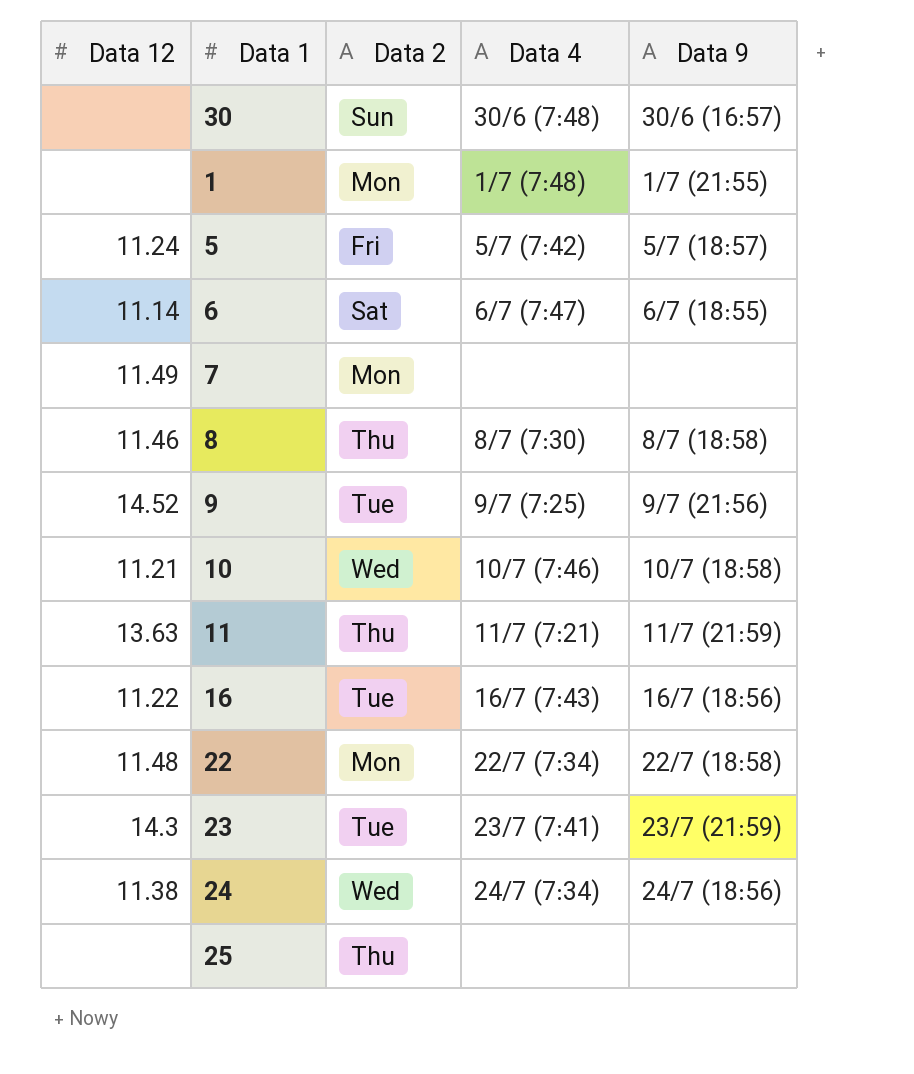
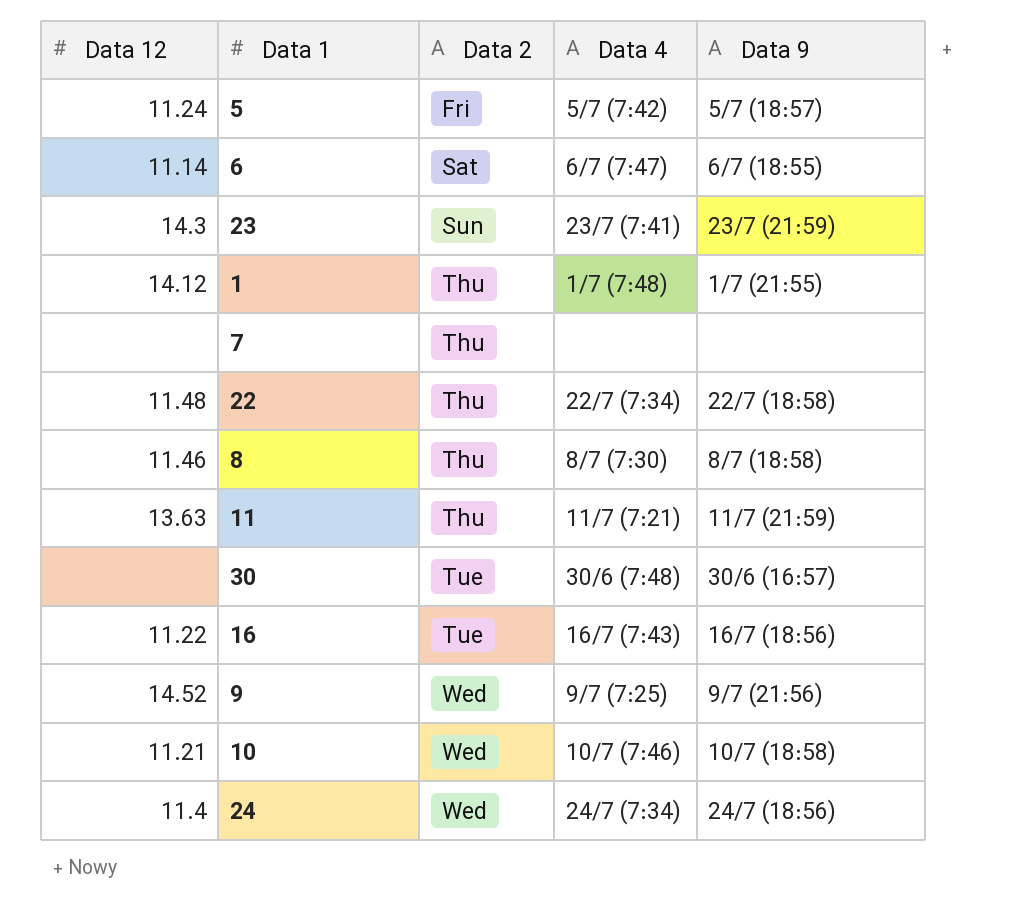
row order: none -> Data 2 ascending
row 25: none | Thu | none | none -> none
23 | Data 2: Tue -> Sun
1 | Data 12: none -> 14.12
1 | Data 2: Mon -> Thu
7 | Data 12: 11.49 -> none
7 | Data 2: Mon -> Thu
22 | Data 2: Mon -> Thu
30 | Data 2: Sun -> Tue
9 | Data 2: Tue -> Wed
24 | Data 12: 11.38 -> 11.4

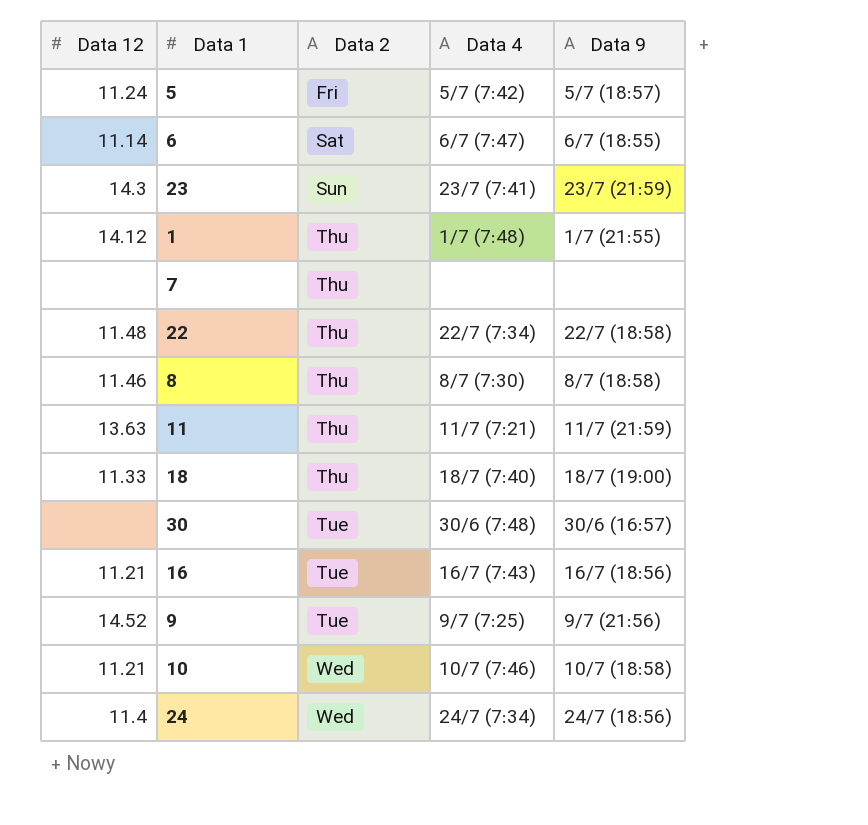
row 18: none -> 11.33 | Thu | 18/7 (7:40) | 18/7 (19:00)
16 | Data 12: 11.22 -> 11.21
9 | Data 2: Wed -> Tue

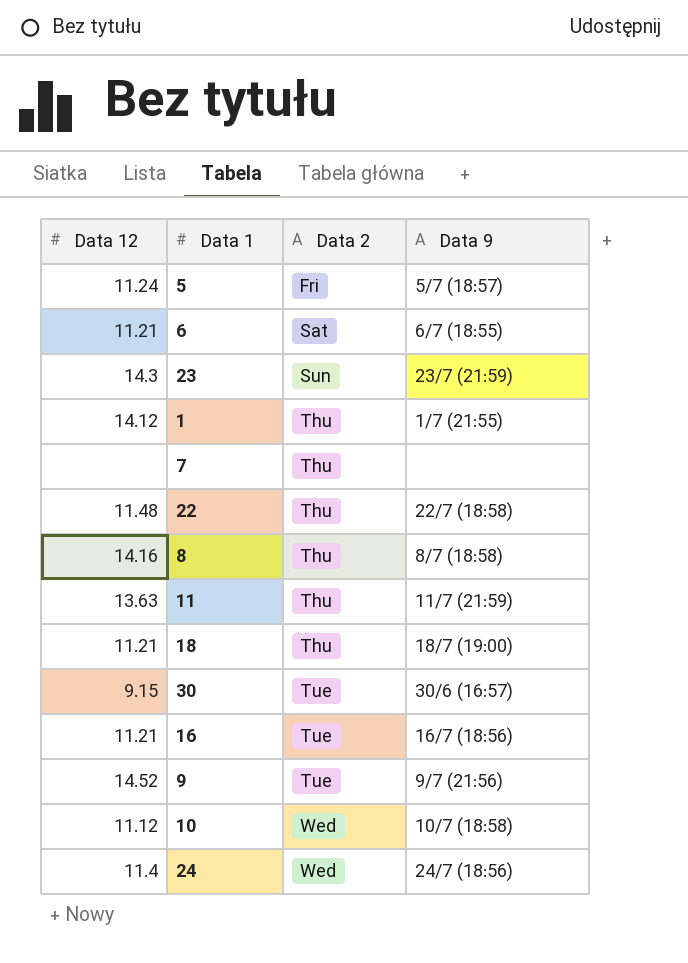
column Data 4 | position: 4 -> none
6 | Data 12: 11.14 -> 11.21
8 | Data 12: 11.46 -> 14.16
18 | Data 12: 11.33 -> 11.21
30 | Data 12: none -> 9.15
10 | Data 12: 11.21 -> 11.12

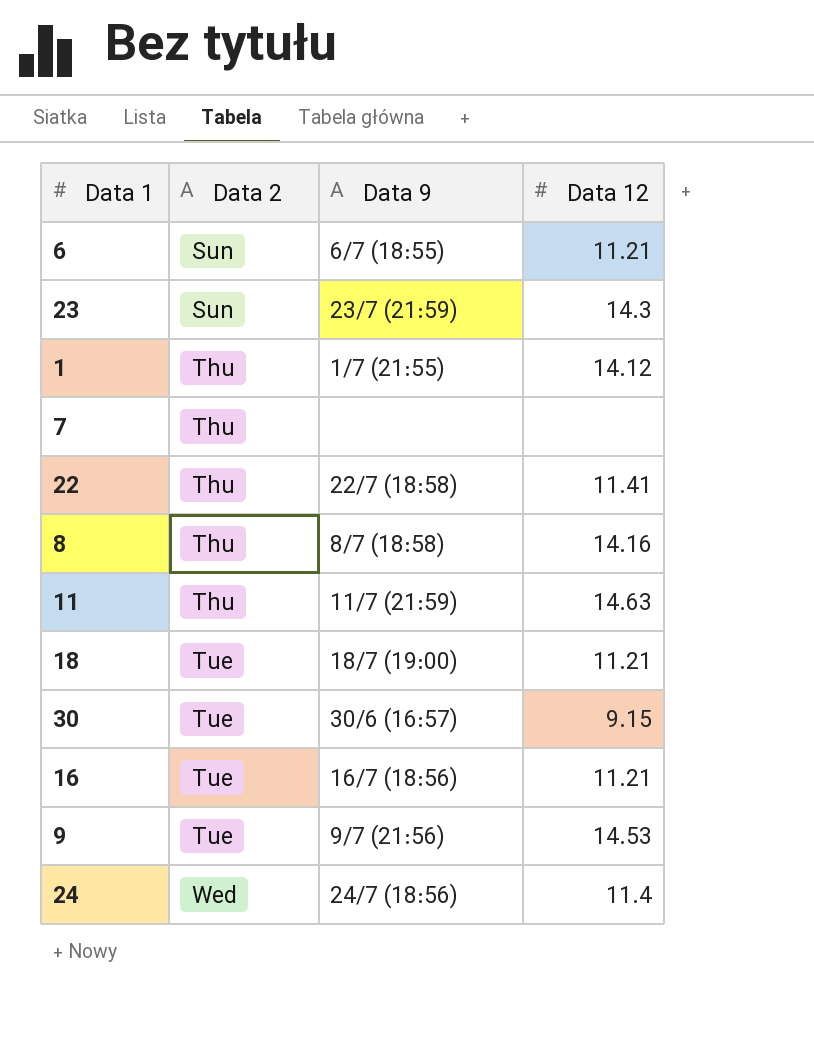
column Data 12 | position: 1 -> 4
row 5: 11.24 | Fri | 5/7 (18:57) -> none
row 10: 11.12 | Wed | 10/7 (18:58) -> none
6 | Data 2: Sat -> Sun
22 | Data 12: 11.48 -> 11.41
11 | Data 12: 13.63 -> 14.63
18 | Data 2: Thu -> Tue
9 | Data 12: 14.52 -> 14.53

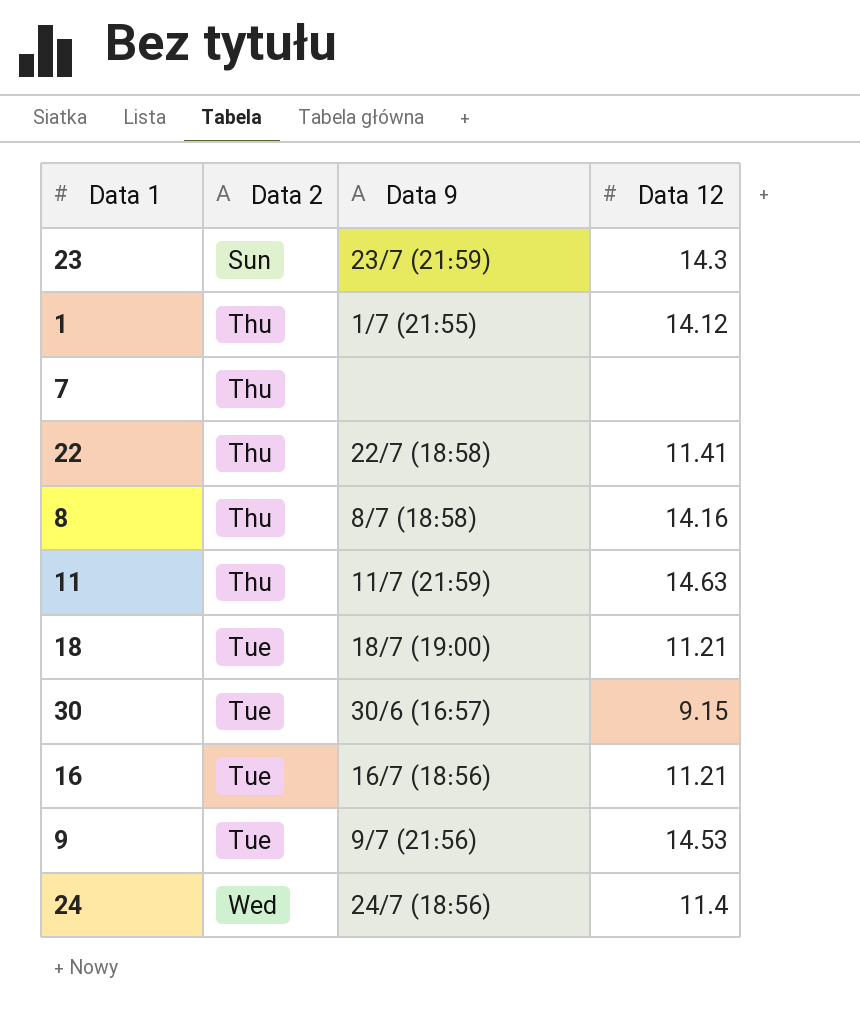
row 6: Sun | 6/7 (18:55) | 11.21 -> none

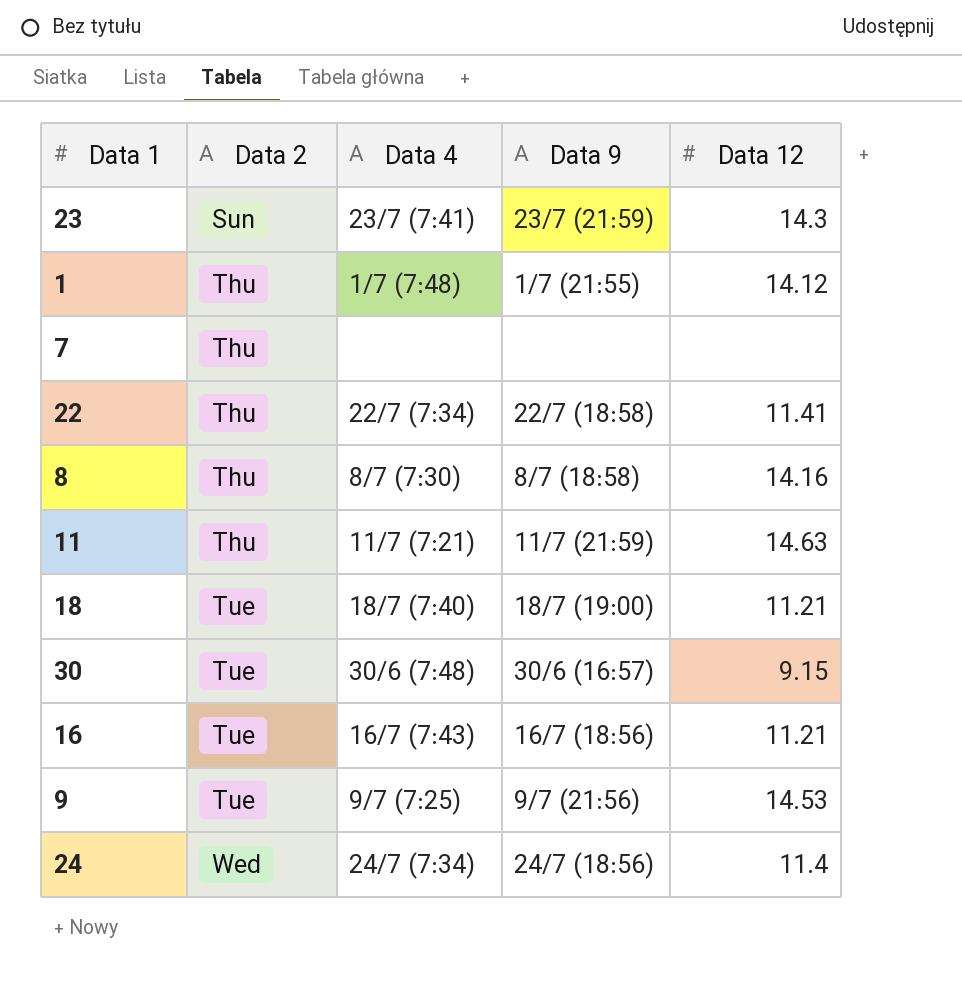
column Data 4 | position: none -> 3

